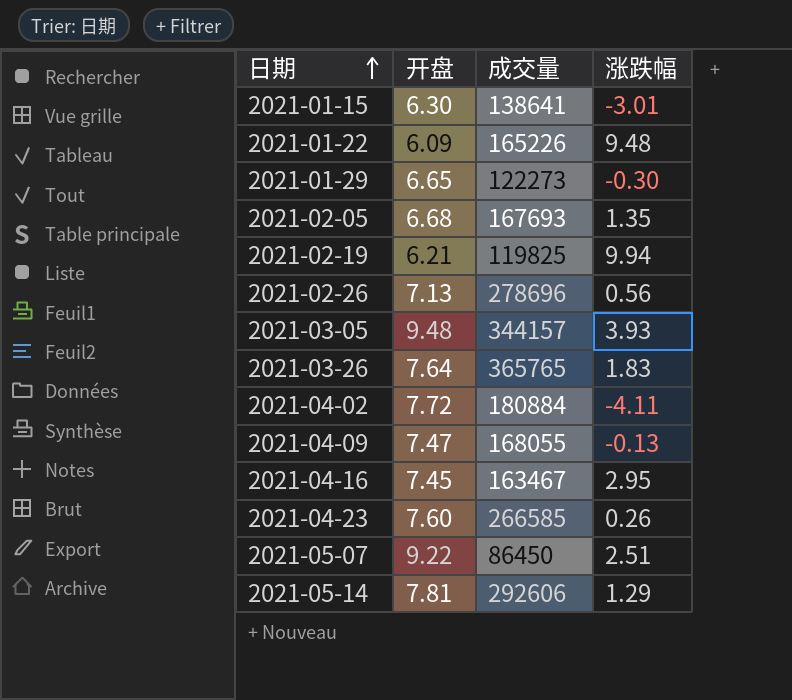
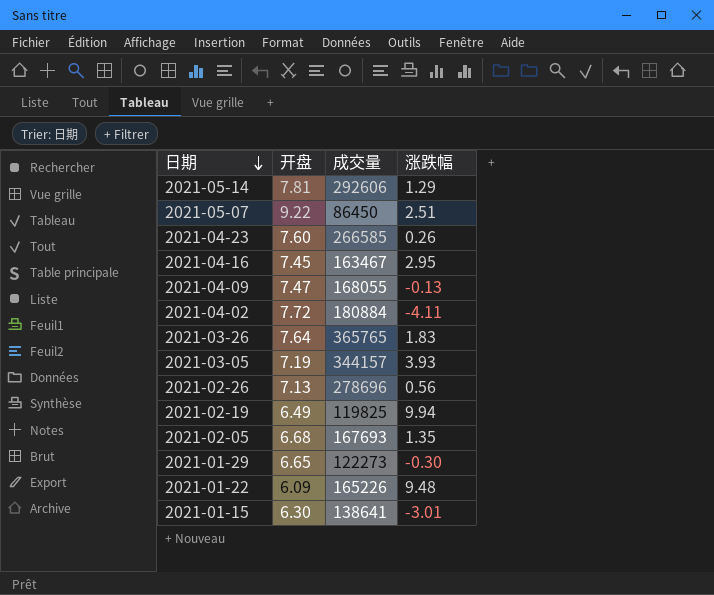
row order: 日期 ascending -> 日期 descending
2021-03-05 | 开盘: 9.48 -> 7.19
2021-02-19 | 开盘: 6.21 -> 6.49

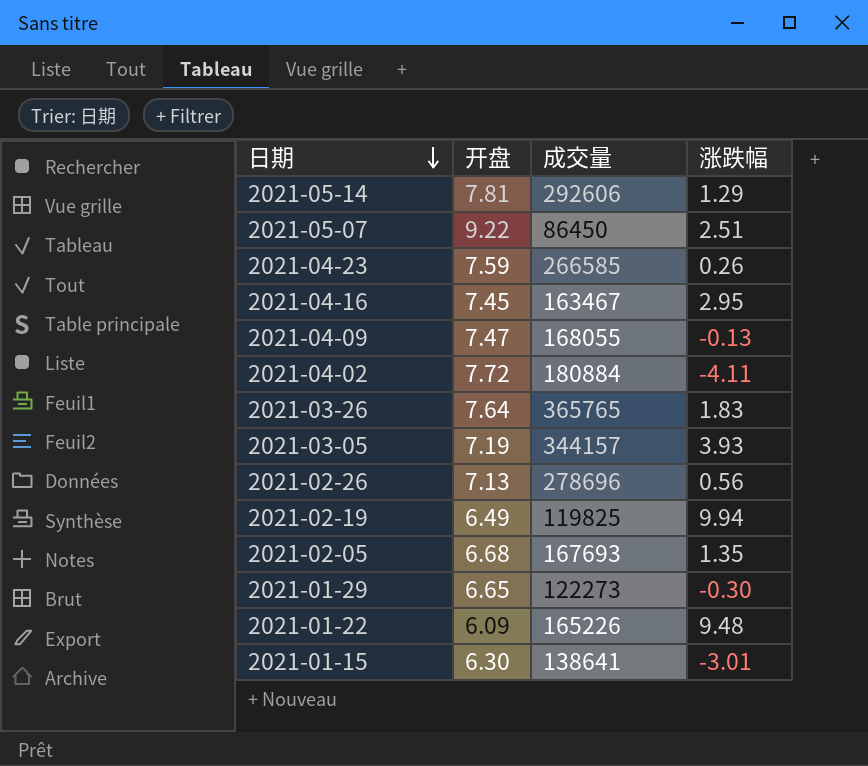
2021-04-23 | 开盘: 7.60 -> 7.59

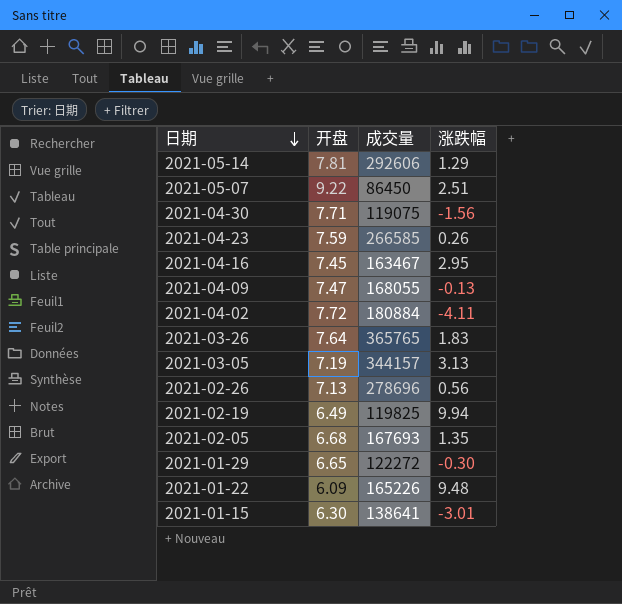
row 2021-04-30: none -> 7.71 | 119075 | -1.56
2021-03-05 | 涨跌幅: 3.93 -> 3.13
2021-01-29 | 成交量: 122273 -> 122272

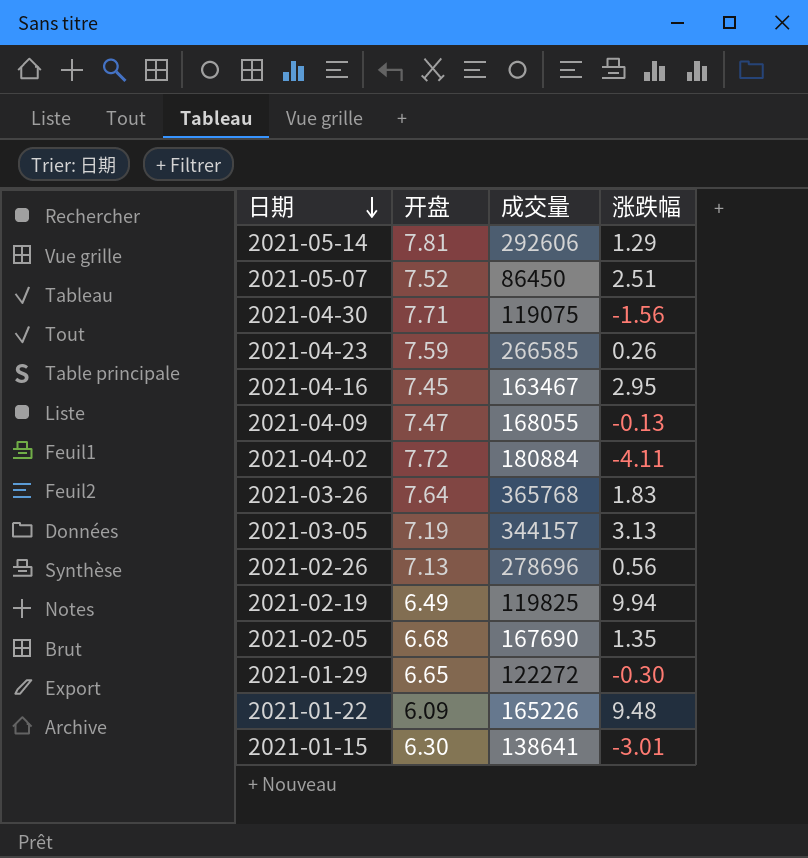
2021-05-07 | 开盘: 9.22 -> 7.52
2021-03-26 | 成交量: 365765 -> 365768
2021-02-05 | 成交量: 167693 -> 167690

